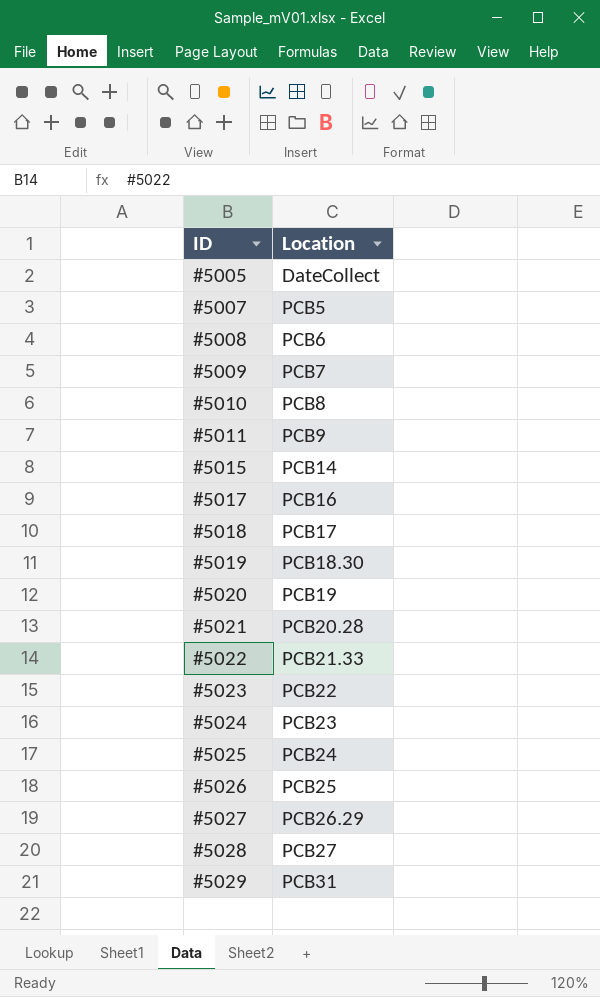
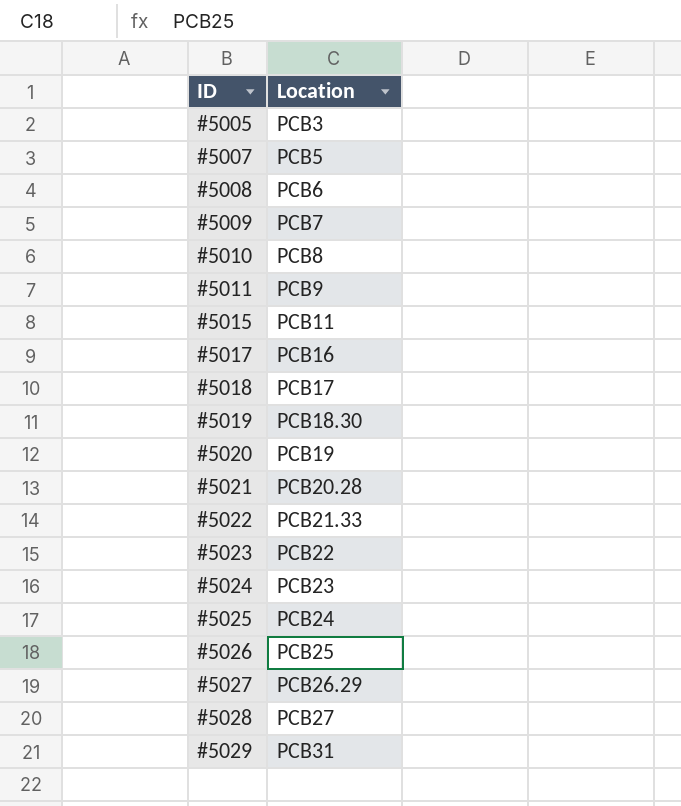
#5005 | Location: DateCollect -> PCB3
#5015 | Location: PCB14 -> PCB11

